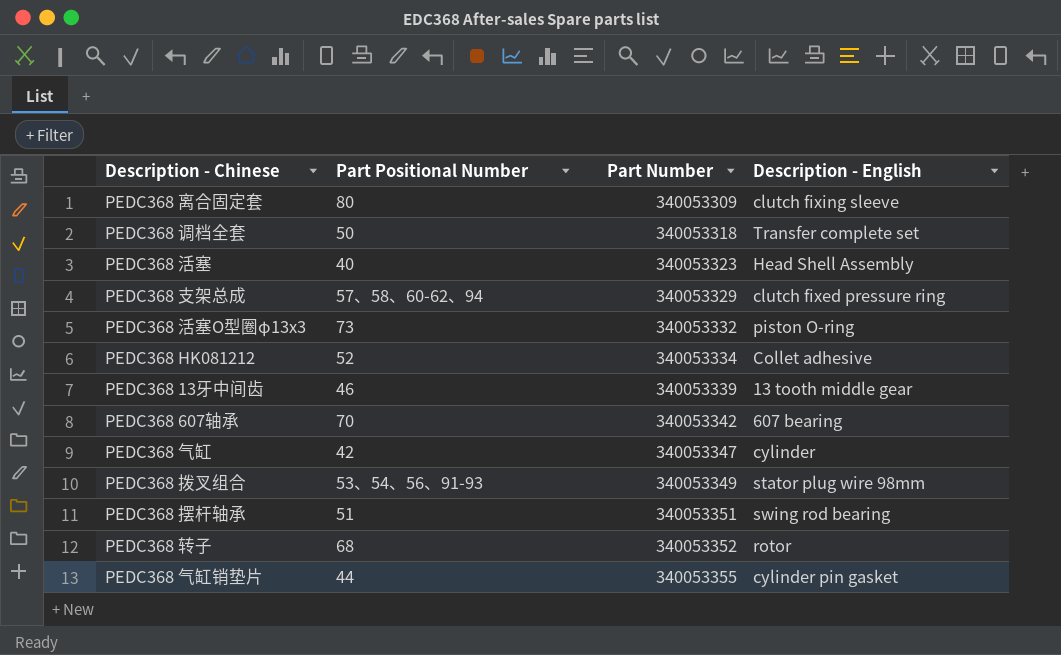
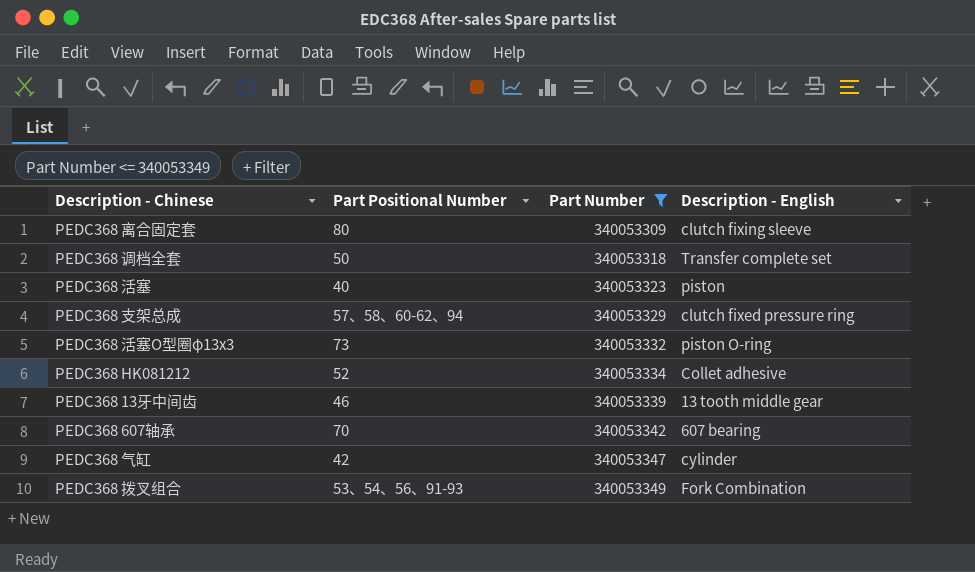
filter: none -> Part Number <= 340053349
PEDC368 活塞 | Description - English: Head Shell Assembly -> piston
PEDC368 拨叉组合 | Description - English: stator plug wire 98mm -> Fork Combination

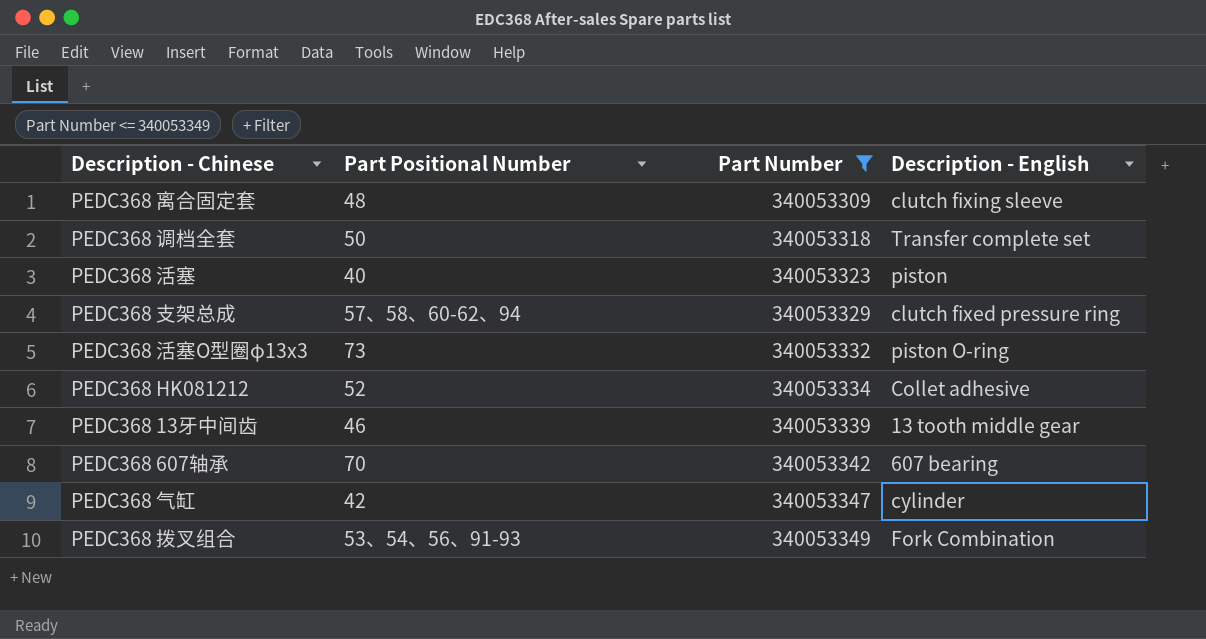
PEDC368 离合固定套 | Part Positional Number: 80 -> 48

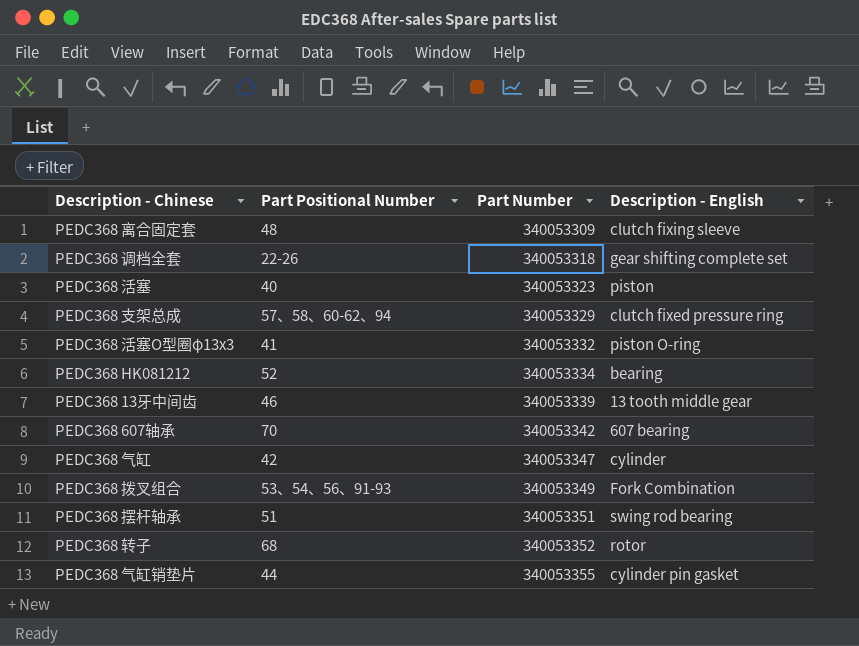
filter: Part Number <= 340053349 -> none
PEDC368 调档全套 | Part Positional Number: 50 -> 22-26
PEDC368 调档全套 | Description - English: Transfer complete set -> gear shifting complete set
PEDC368 活塞O型圈φ13x3 | Part Positional Number: 73 -> 41
PEDC368 HK081212 | Description - English: Collet adhesive -> bearing

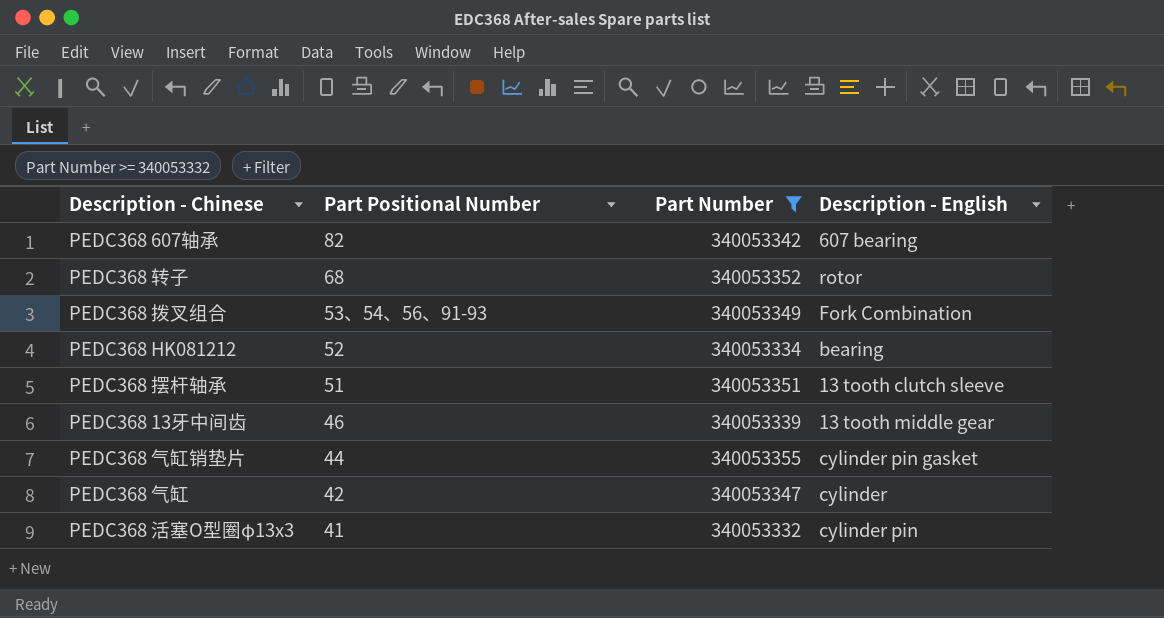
filter: none -> Part Number >= 340053332
row order: Part Number ascending -> Part Positional Number descending
PEDC368 607轴承 | Part Positional Number: 70 -> 82
PEDC368 摆杆轴承 | Description - English: swing rod bearing -> 13 tooth clutch sleeve
PEDC368 活塞O型圈φ13x3 | Description - English: piston O-ring -> cylinder pin

